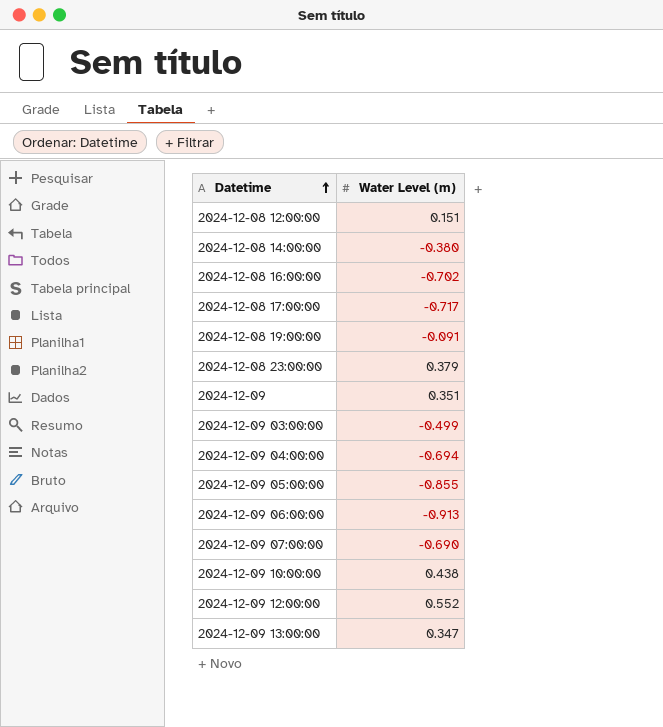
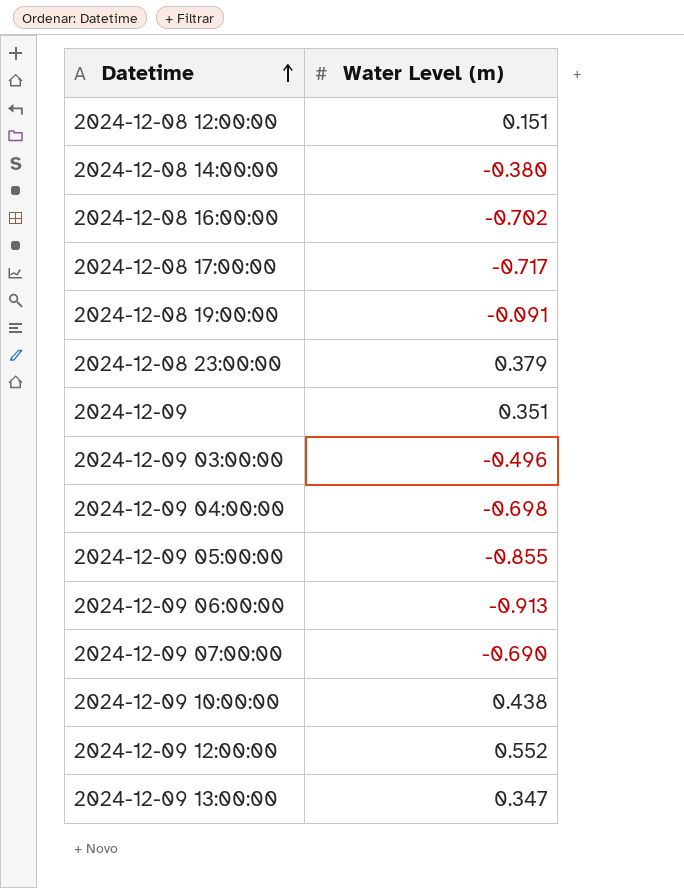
2024-12-09 03:00:00 | Water Level (m): -0.499 -> -0.496
2024-12-09 04:00:00 | Water Level (m): -0.694 -> -0.698

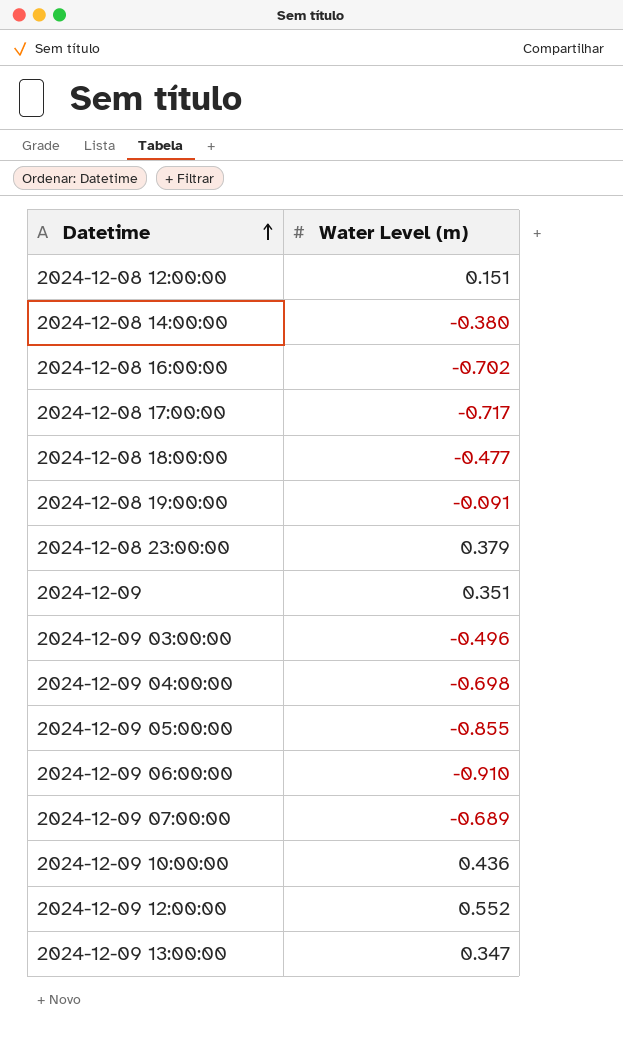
row 2024-12-08 18:00:00: none -> -0.477
2024-12-09 06:00:00 | Water Level (m): -0.913 -> -0.910
2024-12-09 07:00:00 | Water Level (m): -0.690 -> -0.689
2024-12-09 10:00:00 | Water Level (m): 0.438 -> 0.436

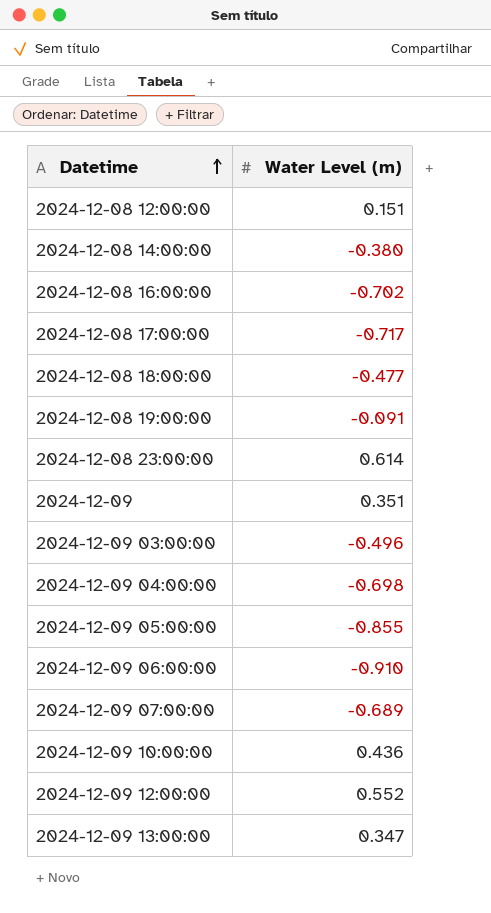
2024-12-08 23:00:00 | Water Level (m): 0.379 -> 0.614

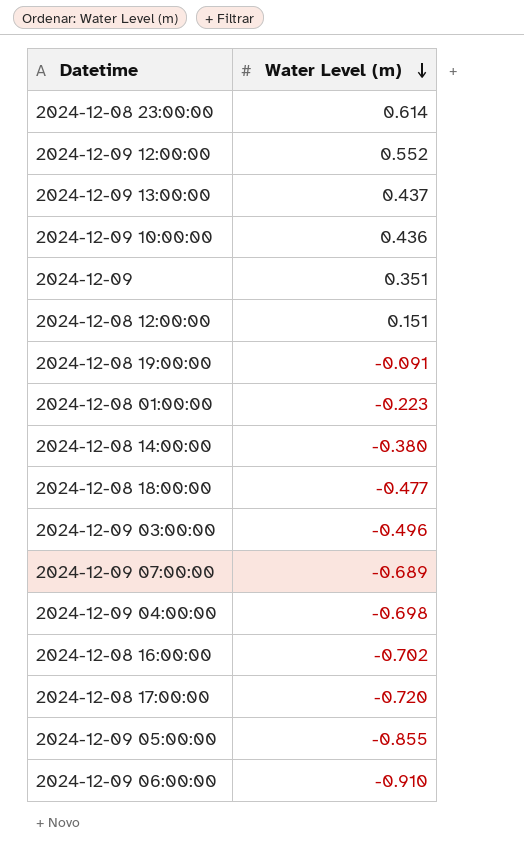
row order: Datetime ascending -> Water Level (m) descending
2024-12-09 13:00:00 | Water Level (m): 0.347 -> 0.437
row 2024-12-08 01:00:00: none -> -0.223
2024-12-08 17:00:00 | Water Level (m): -0.717 -> -0.720

